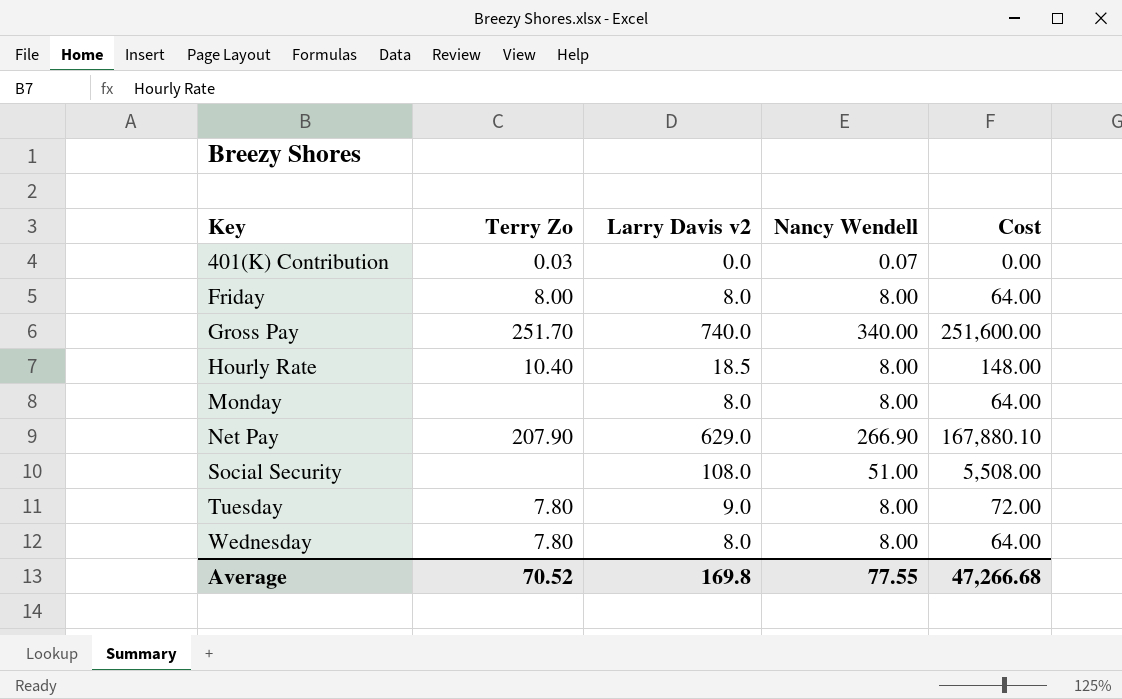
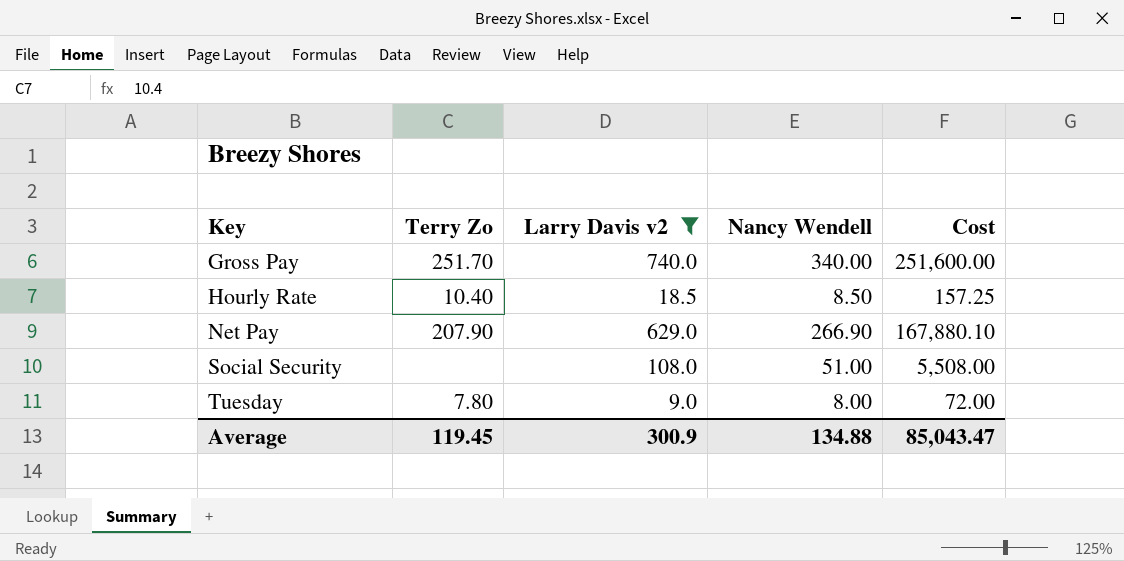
filter: none -> Larry Davis v2 >= 9.0
Hourly Rate | Nancy Wendell: 8.00 -> 8.50
Hourly Rate | Cost: 148.00 -> 157.25
Average | Terry Zo: 70.52 -> 119.45
Average | Larry Davis v2: 169.8 -> 300.9
Average | Nancy Wendell: 77.55 -> 134.88
Average | Cost: 47,266.68 -> 85,043.47

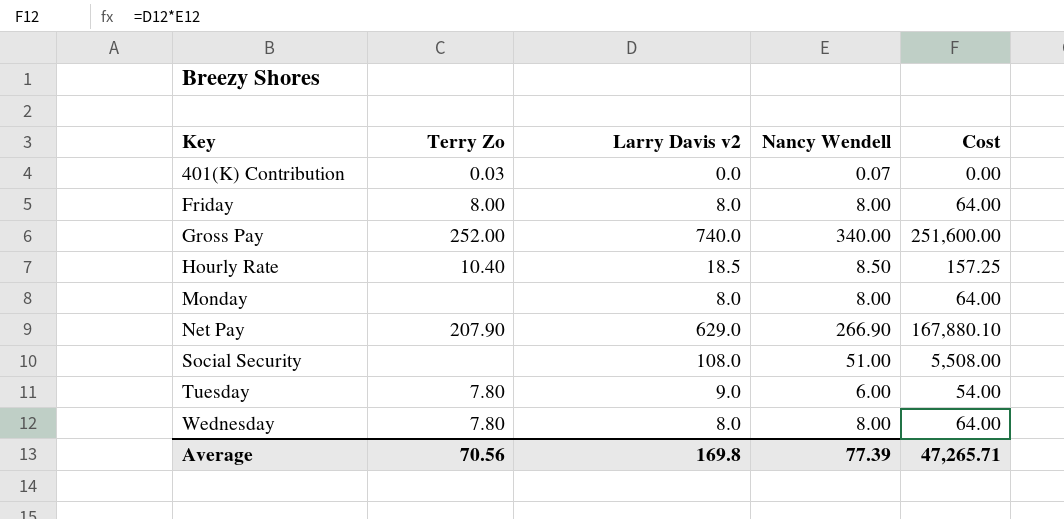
filter: Larry Davis v2 >= 9.0 -> none
Gross Pay | Terry Zo: 251.70 -> 252.00
Tuesday | Nancy Wendell: 8.00 -> 6.00
Tuesday | Cost: 72.00 -> 54.00
Average | Terry Zo: 119.45 -> 70.56
Average | Larry Davis v2: 300.9 -> 169.8
Average | Nancy Wendell: 134.88 -> 77.39
Average | Cost: 85,043.47 -> 47,265.71

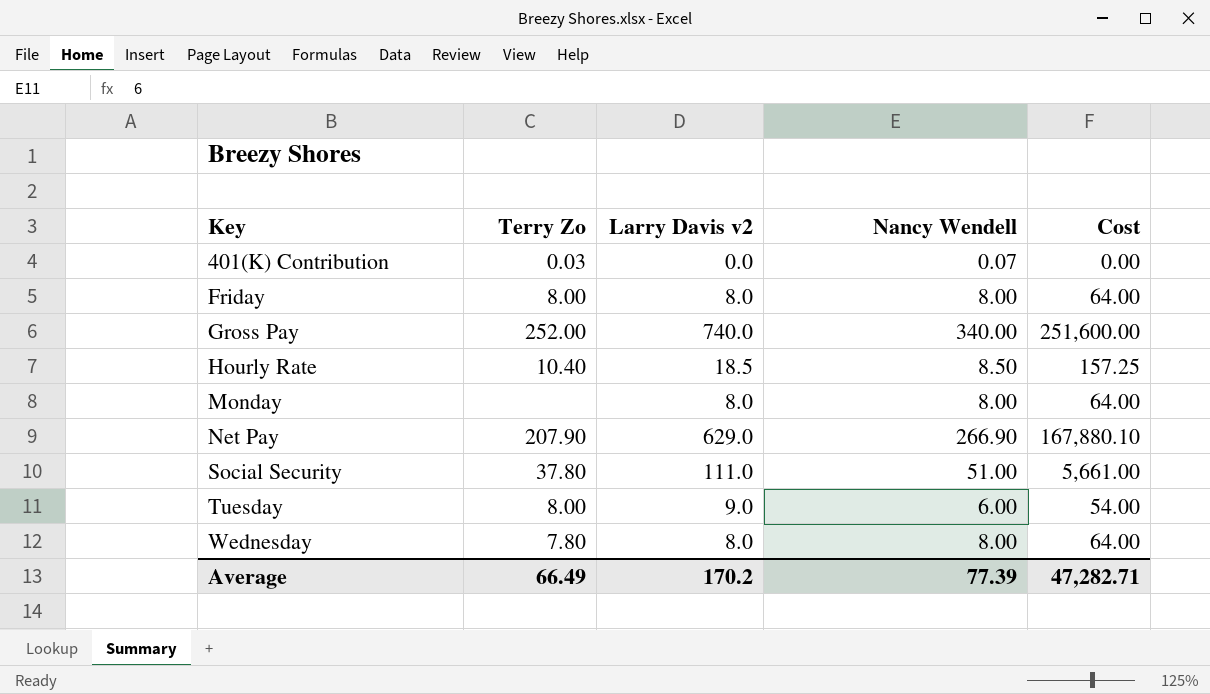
Social Security | Terry Zo: none -> 37.80
Social Security | Larry Davis v2: 108.0 -> 111.0
Social Security | Cost: 5,508.00 -> 5,661.00
Tuesday | Terry Zo: 7.80 -> 8.00
Average | Terry Zo: 70.56 -> 66.49
Average | Larry Davis v2: 169.8 -> 170.2
Average | Cost: 47,265.71 -> 47,282.71

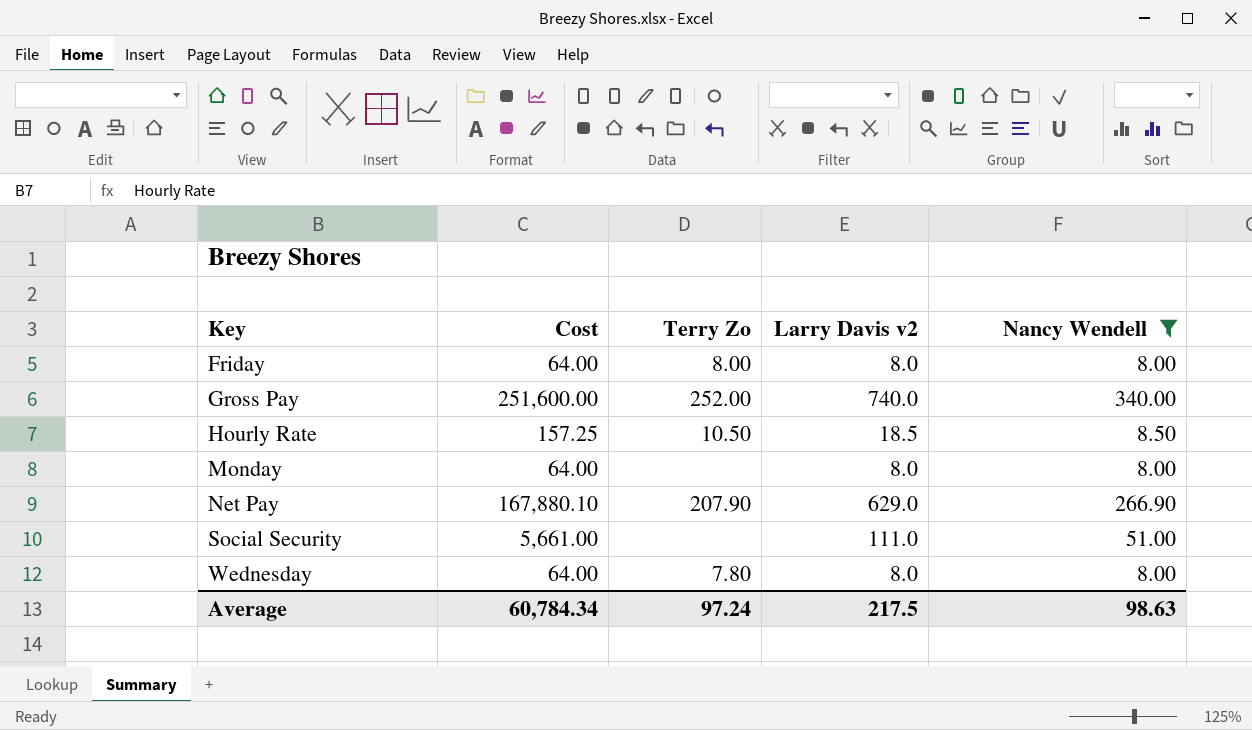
filter: none -> Nancy Wendell >= 8.00
column Cost | position: 5 -> 2
Hourly Rate | Terry Zo: 10.40 -> 10.50
Social Security | Terry Zo: 37.80 -> none
Average | Cost: 47,282.71 -> 60,784.34
Average | Terry Zo: 66.49 -> 97.24
Average | Larry Davis v2: 170.2 -> 217.5
Average | Nancy Wendell: 77.39 -> 98.63

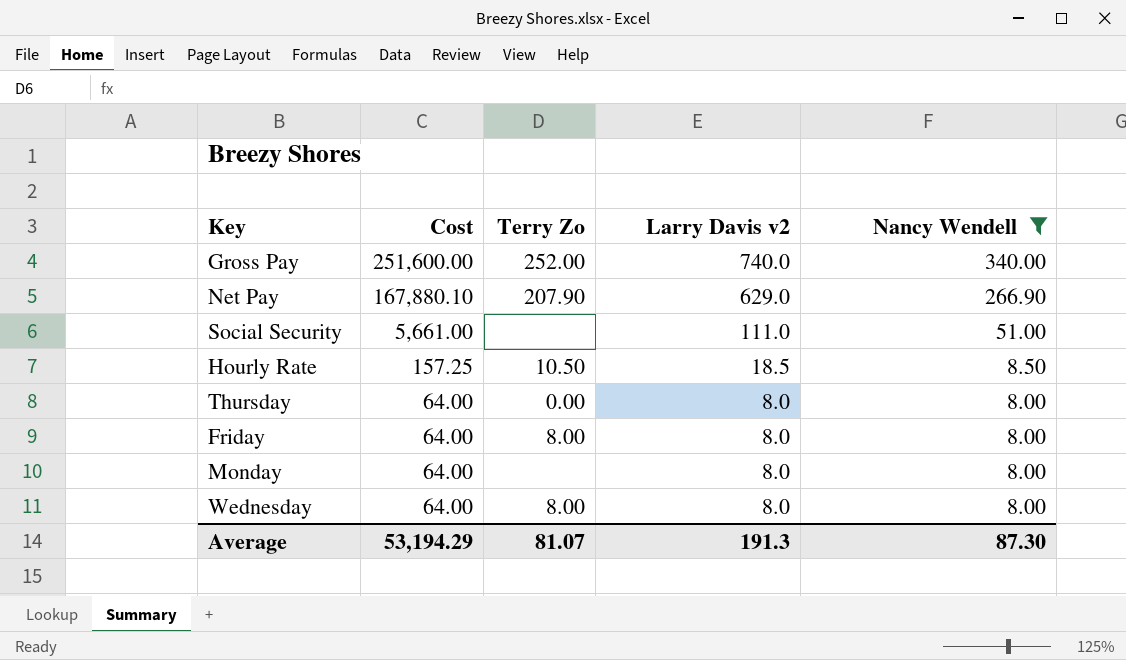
row order: Key ascending -> Cost descending
row Thursday: none -> 64.00 | 0.00 | 8.0 | 8.00
Wednesday | Terry Zo: 7.80 -> 8.00
Average | Cost: 60,784.34 -> 53,194.29
Average | Terry Zo: 97.24 -> 81.07
Average | Larry Davis v2: 217.5 -> 191.3
Average | Nancy Wendell: 98.63 -> 87.30

